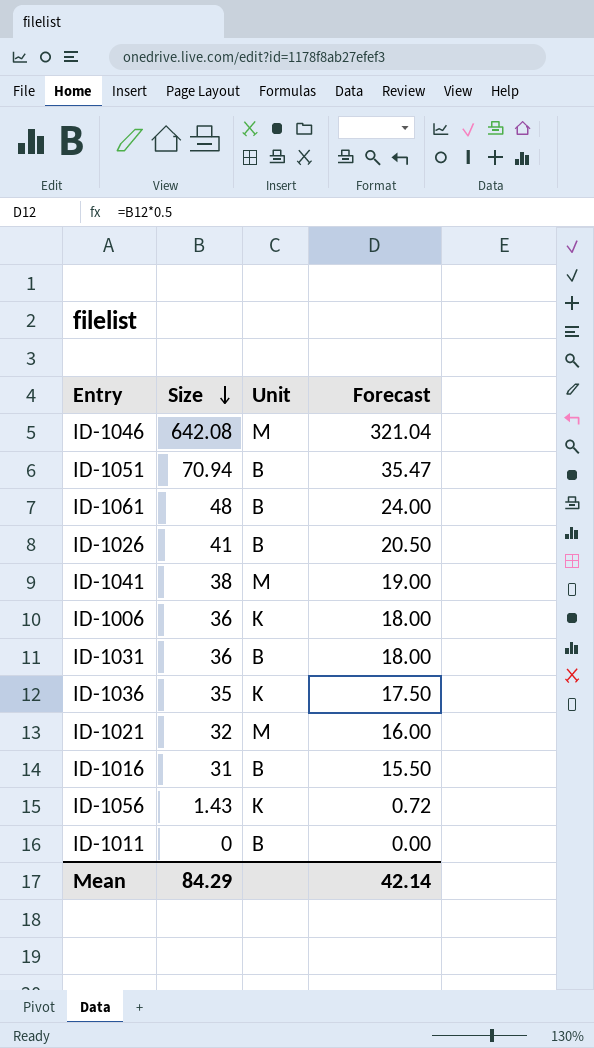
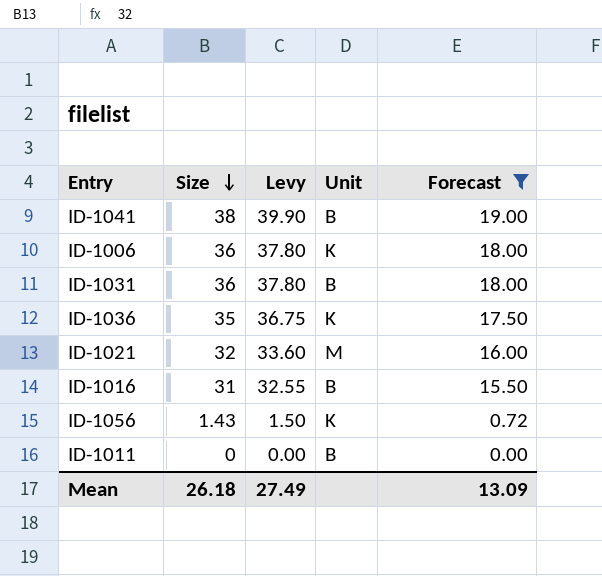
filter: none -> Forecast <= 19.00
column Levy | formula: none -> [Size] * 1.05
ID-1041 | Unit: M -> B
Mean | Size: 84.29 -> 26.18
Mean | Forecast: 42.14 -> 13.09

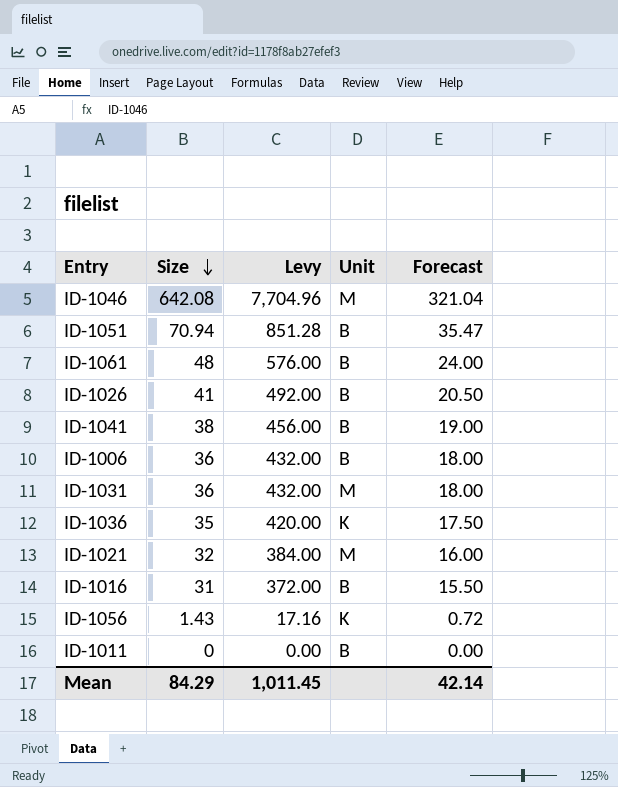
filter: Forecast <= 19.00 -> none
column Levy | formula: [Size] * 1.05 -> [Size] * 12
ID-1006 | Unit: K -> B
ID-1031 | Unit: B -> M
Mean | Size: 26.18 -> 84.29
Mean | Levy: 27.49 -> 1,011.45
Mean | Forecast: 13.09 -> 42.14

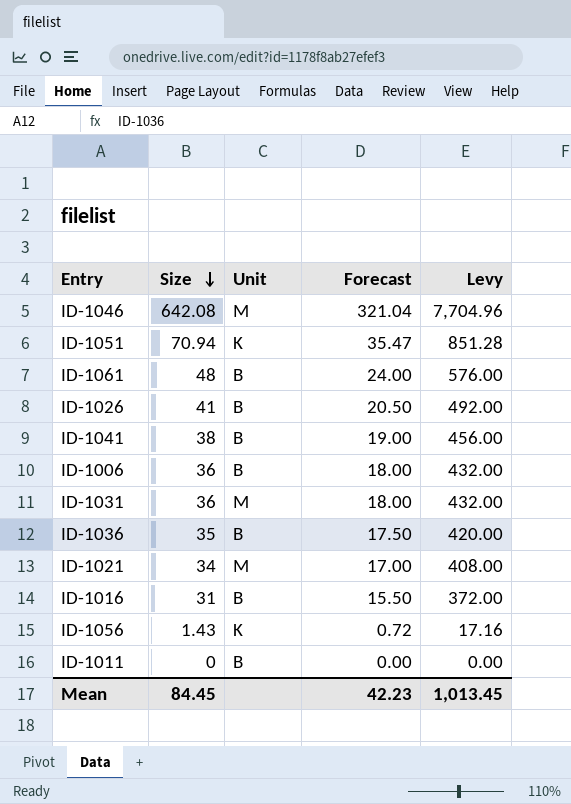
column Levy | position: 3 -> 5
ID-1051 | Unit: B -> K
ID-1036 | Unit: K -> B
ID-1021 | Size: 32 -> 34
ID-1021 | Forecast: 16.00 -> 17.00
ID-1021 | Levy: 384.00 -> 408.00
Mean | Size: 84.29 -> 84.45
Mean | Forecast: 42.14 -> 42.23
Mean | Levy: 1,011.45 -> 1,013.45

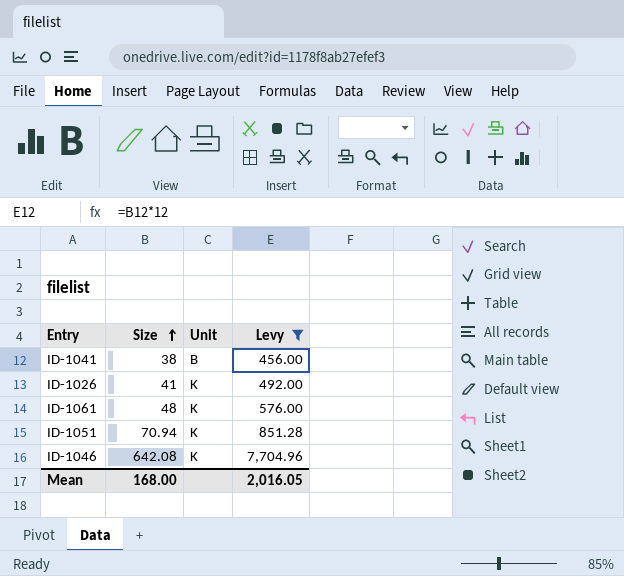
filter: none -> Levy >= 456.00
row order: Size descending -> Size ascending
column Forecast | formula: [Size] * 0.5 -> none
ID-1026 | Unit: B -> K
ID-1061 | Unit: B -> K
ID-1046 | Unit: M -> K
Mean | Size: 84.45 -> 168.00
Mean | Levy: 1,013.45 -> 2,016.05

